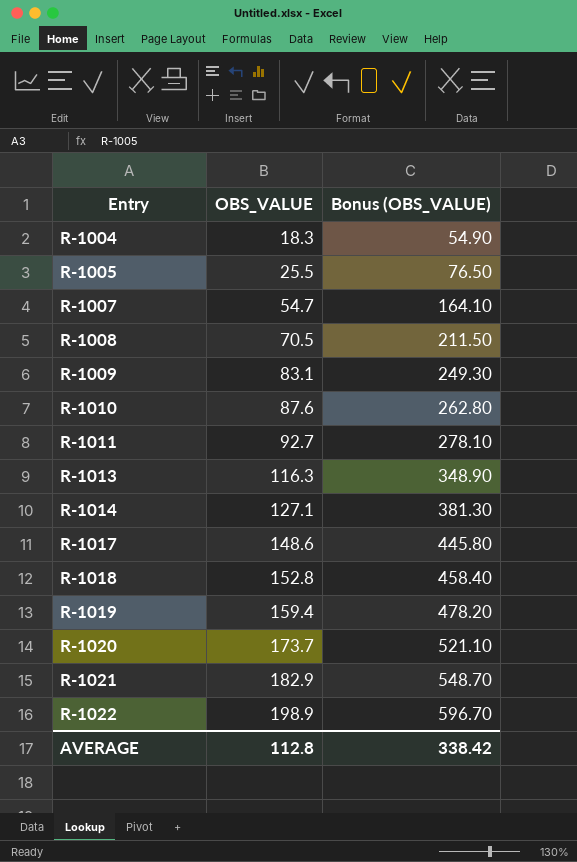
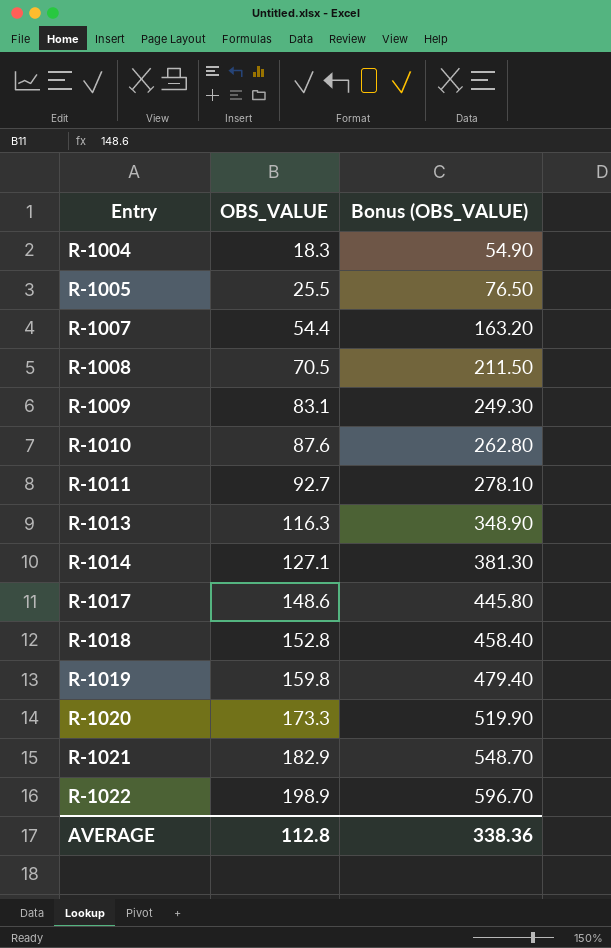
R-1007 | OBS_VALUE: 54.7 -> 54.4
R-1007 | Bonus (OBS_VALUE): 164.10 -> 163.20
R-1019 | OBS_VALUE: 159.4 -> 159.8
R-1019 | Bonus (OBS_VALUE): 478.20 -> 479.40
R-1020 | OBS_VALUE: 173.7 -> 173.3
R-1020 | Bonus (OBS_VALUE): 521.10 -> 519.90
AVERAGE | Bonus (OBS_VALUE): 338.42 -> 338.36

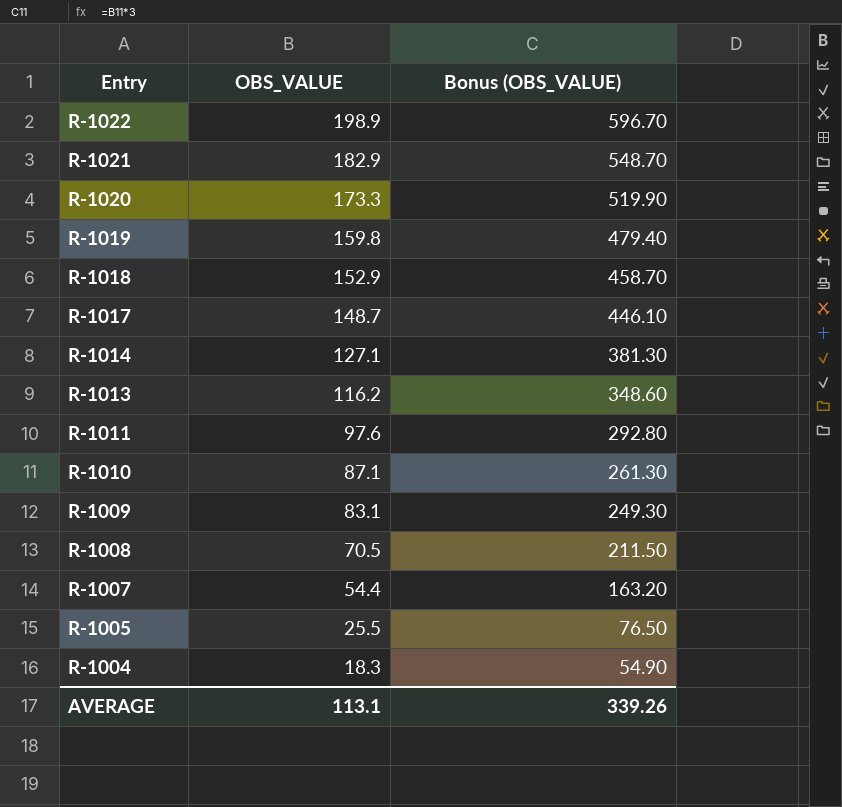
row order: Entry ascending -> Entry descending
R-1018 | OBS_VALUE: 152.8 -> 152.9
R-1018 | Bonus (OBS_VALUE): 458.40 -> 458.70
R-1017 | OBS_VALUE: 148.6 -> 148.7
R-1017 | Bonus (OBS_VALUE): 445.80 -> 446.10
R-1013 | OBS_VALUE: 116.3 -> 116.2
R-1013 | Bonus (OBS_VALUE): 348.90 -> 348.60
R-1011 | OBS_VALUE: 92.7 -> 97.6
R-1011 | Bonus (OBS_VALUE): 278.10 -> 292.80
R-1010 | OBS_VALUE: 87.6 -> 87.1
R-1010 | Bonus (OBS_VALUE): 262.80 -> 261.30
AVERAGE | OBS_VALUE: 112.8 -> 113.1
AVERAGE | Bonus (OBS_VALUE): 338.36 -> 339.26

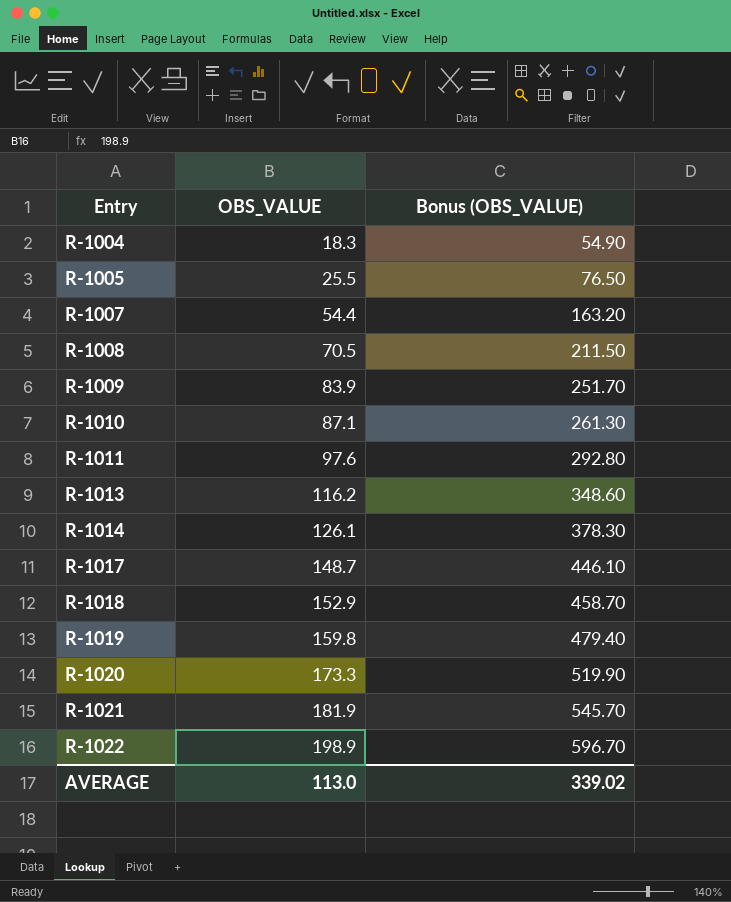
row order: Entry descending -> Entry ascending
R-1009 | OBS_VALUE: 83.1 -> 83.9
R-1009 | Bonus (OBS_VALUE): 249.30 -> 251.70
R-1014 | OBS_VALUE: 127.1 -> 126.1
R-1014 | Bonus (OBS_VALUE): 381.30 -> 378.30
R-1021 | OBS_VALUE: 182.9 -> 181.9
R-1021 | Bonus (OBS_VALUE): 548.70 -> 545.70
AVERAGE | OBS_VALUE: 113.1 -> 113.0
AVERAGE | Bonus (OBS_VALUE): 339.26 -> 339.02

